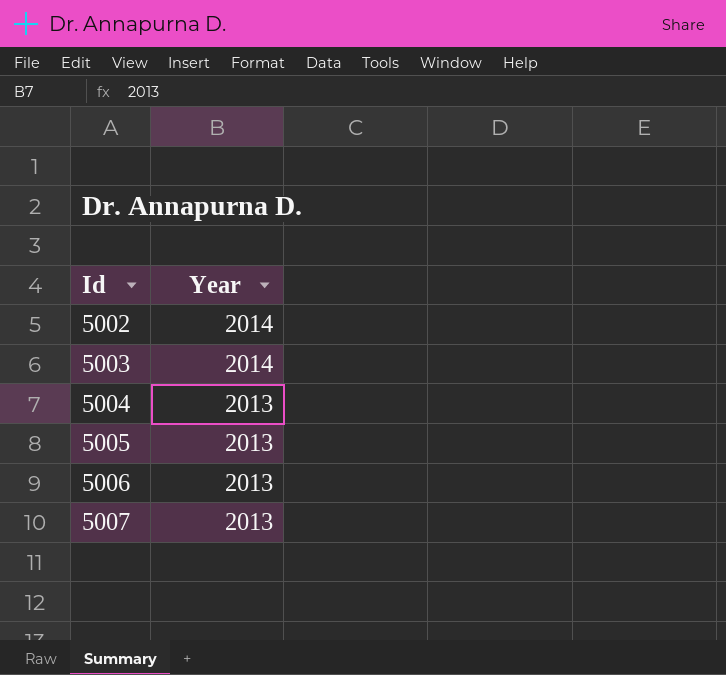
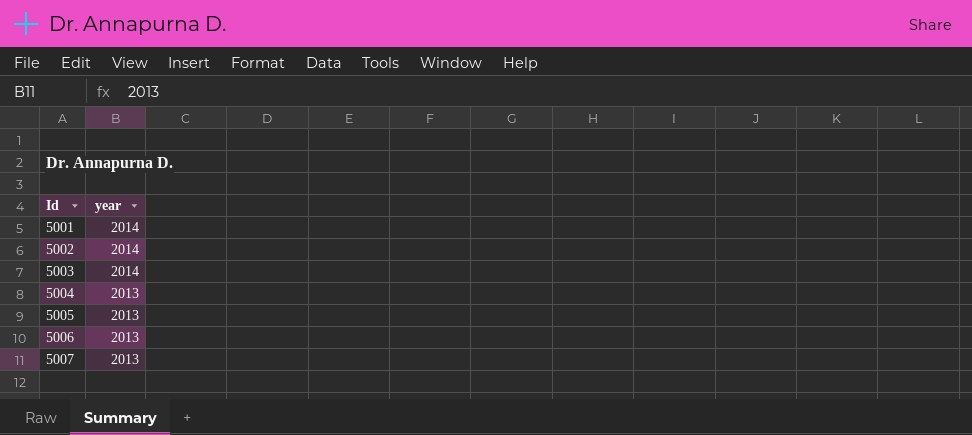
column name: Year -> year
row 5001: none -> 2014

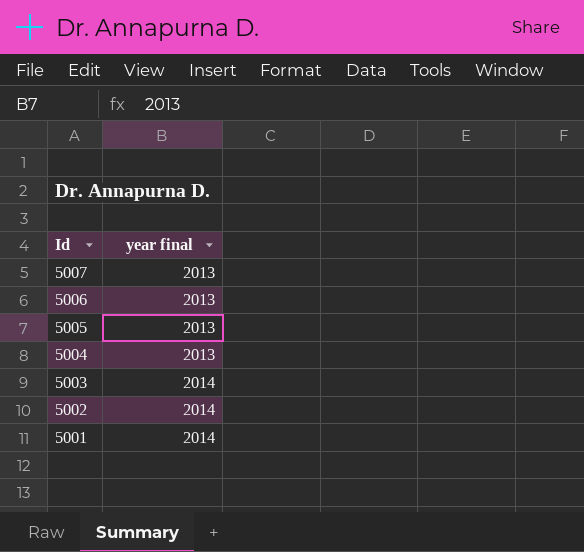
row order: Id ascending -> Id descending
column name: year -> year final

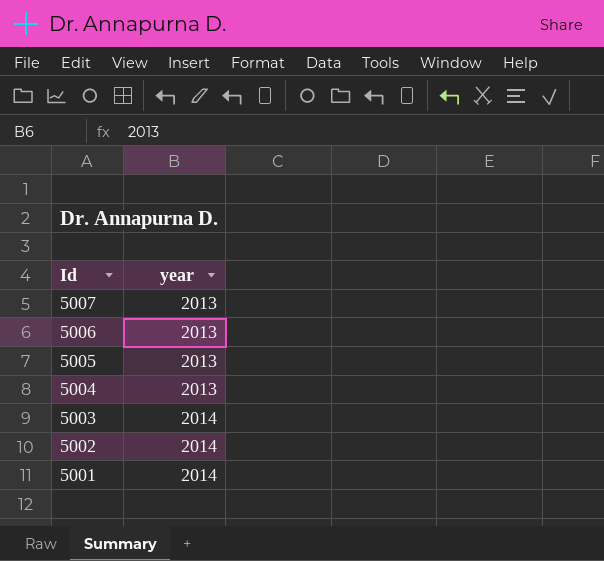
column name: year final -> year

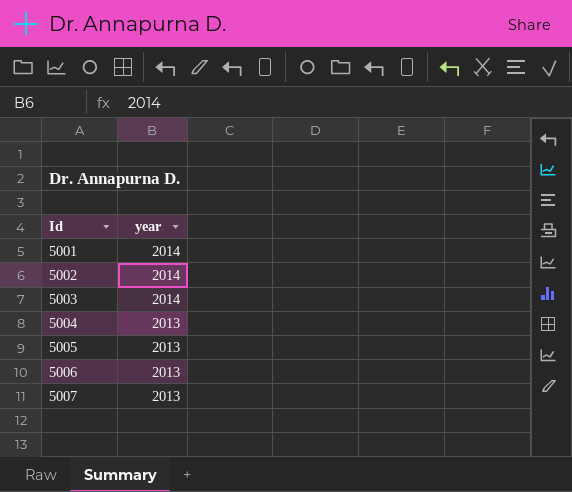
row order: Id descending -> Id ascending

